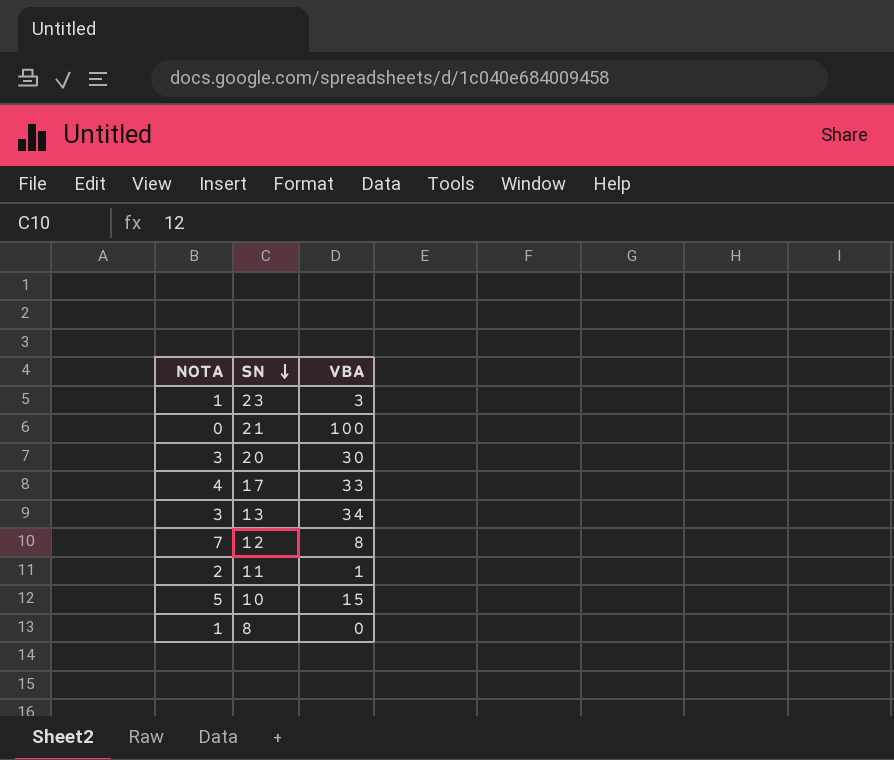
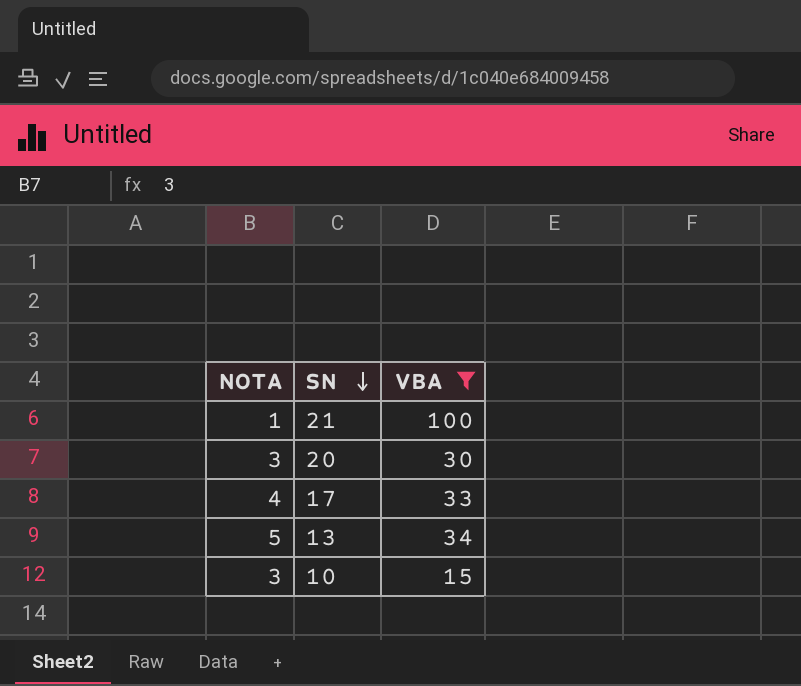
filter: none -> VBA >= 15
21 | NOTA: 0 -> 1
13 | NOTA: 3 -> 5
10 | NOTA: 5 -> 3

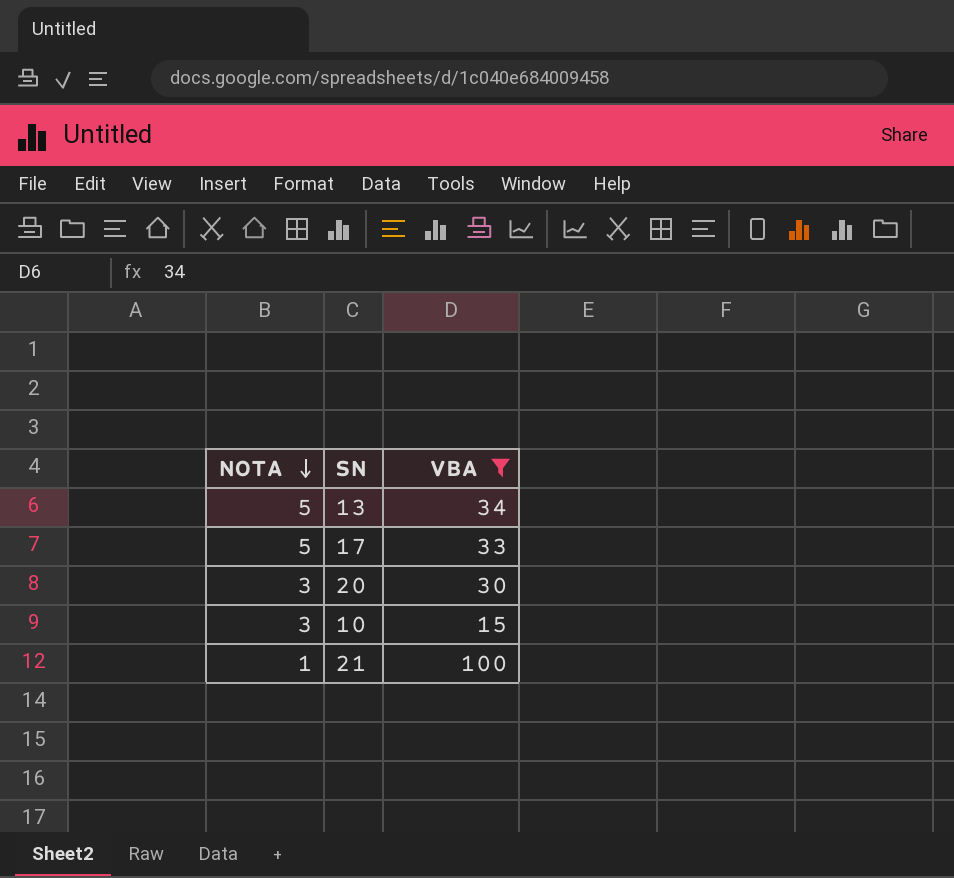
row order: SN descending -> NOTA descending
17 | NOTA: 4 -> 5

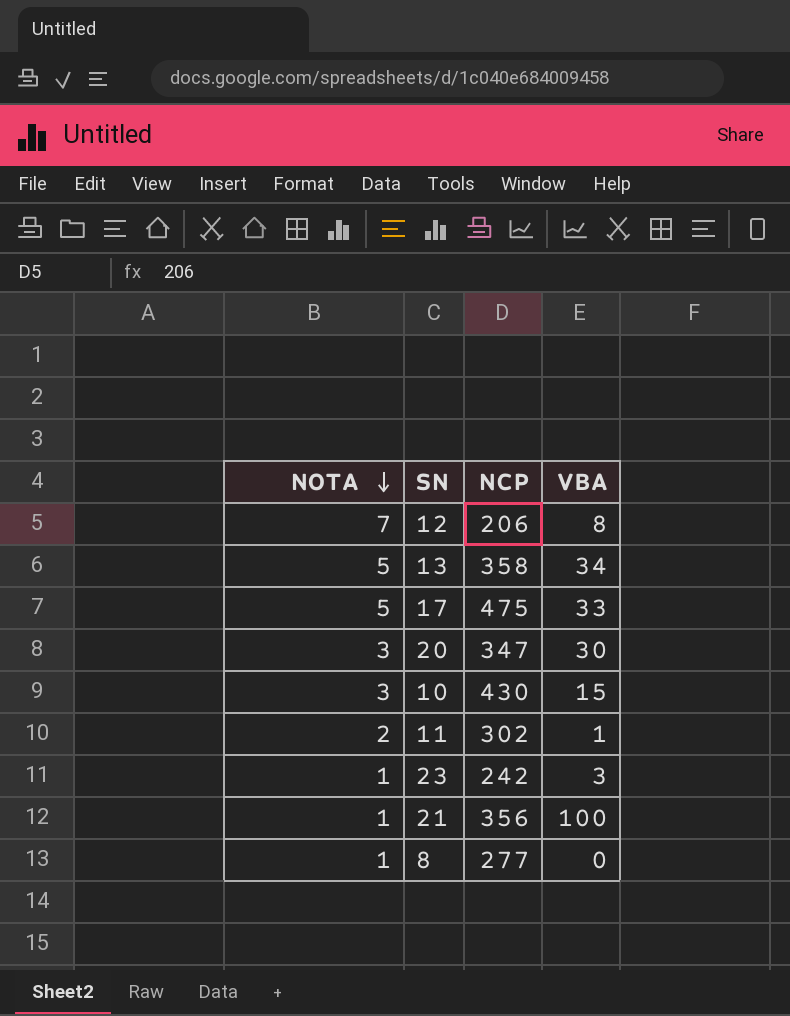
filter: VBA >= 15 -> none
column NCP | position: none -> 3

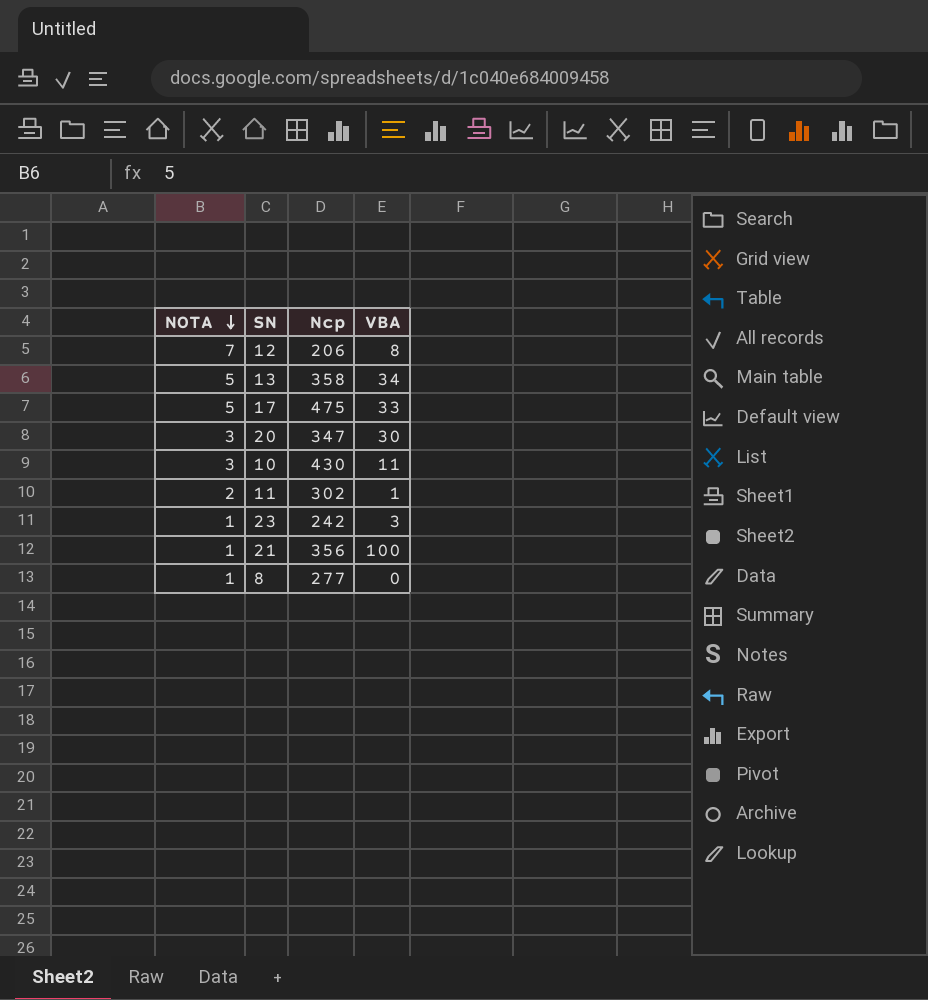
column name: NCP -> Ncp
10 | VBA: 15 -> 11

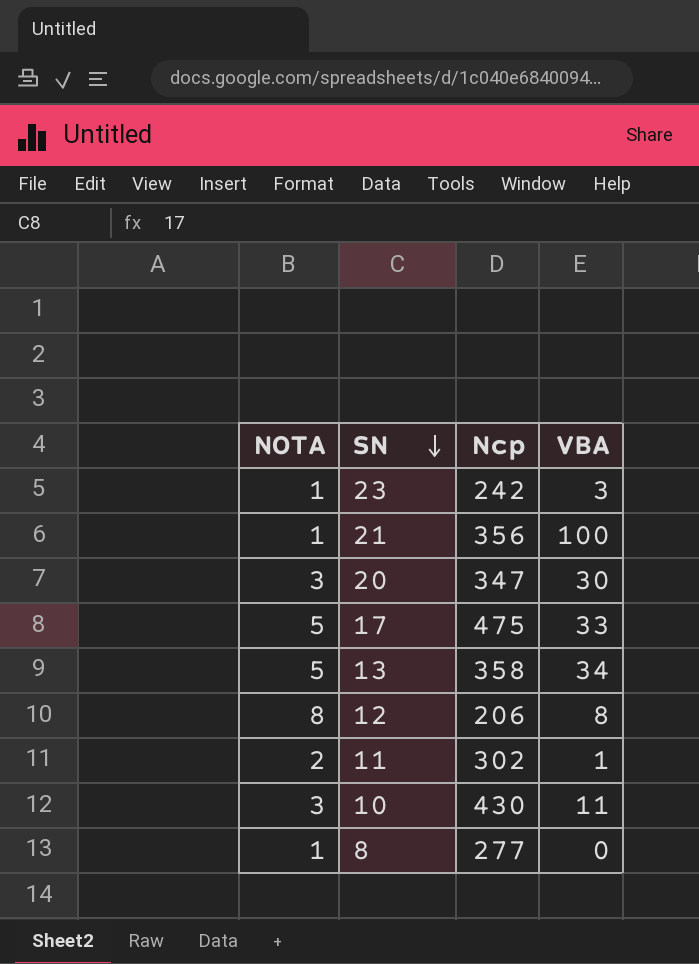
row order: NOTA descending -> SN descending
12 | NOTA: 7 -> 8

